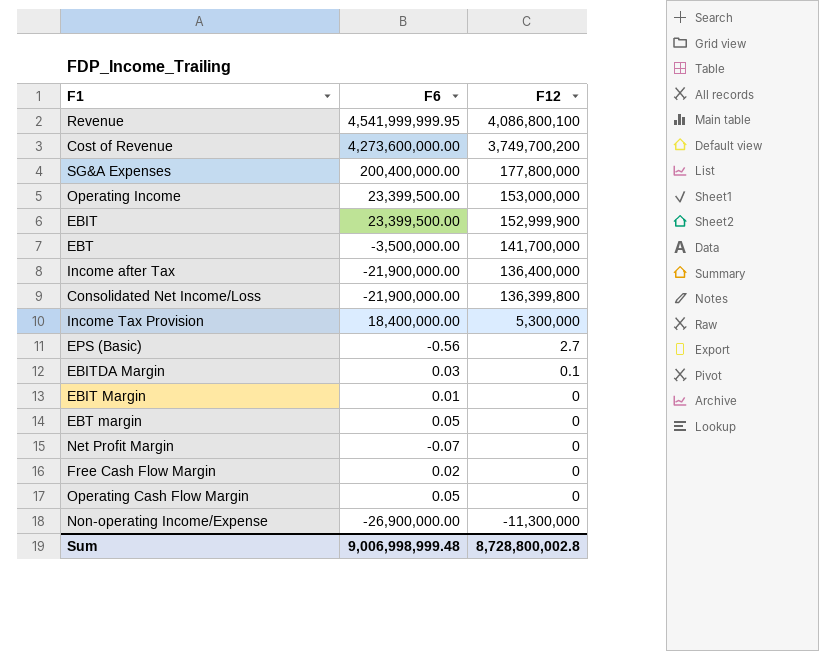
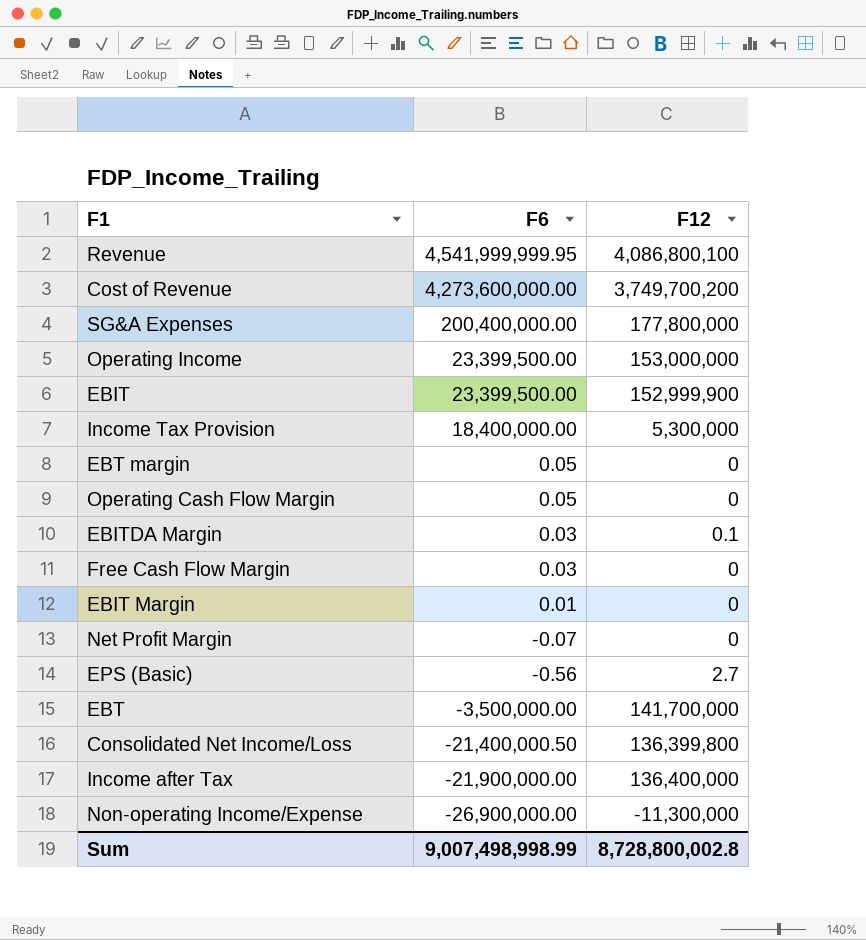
row order: F12 descending -> F6 descending
Free Cash Flow Margin | F6: 0.02 -> 0.03
Consolidated Net Income/Loss | F6: -21,900,000.00 -> -21,400,000.50
Sum | F6: 9,006,998,999.48 -> 9,007,498,998.99

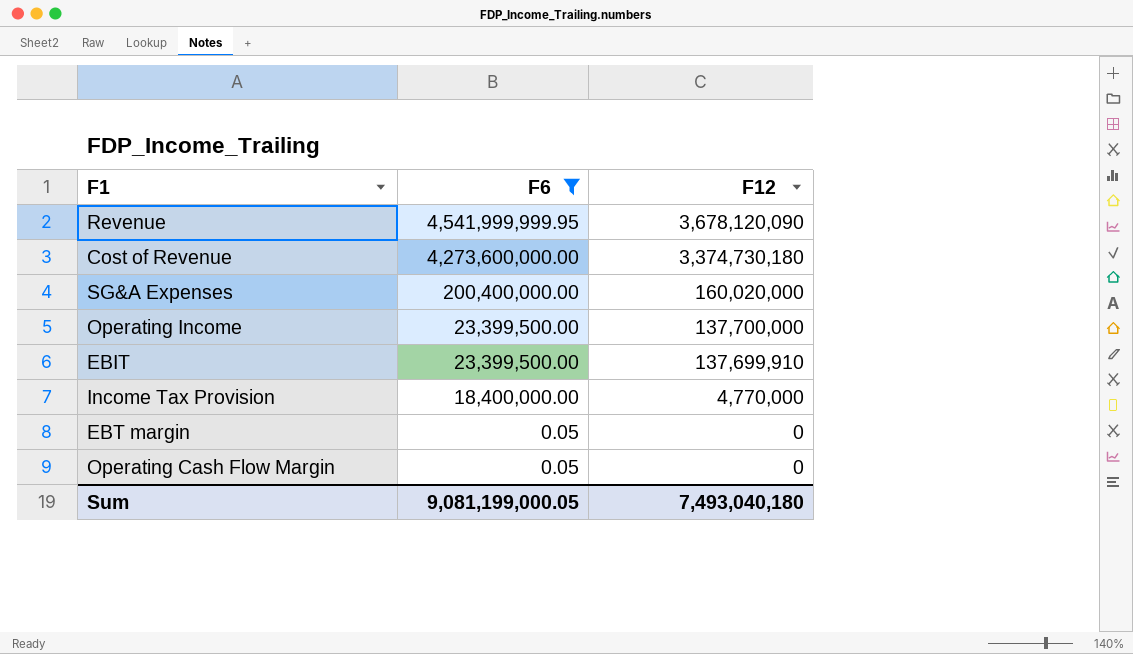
filter: none -> F6 >= 0.05
Revenue | F12: 4,086,800,100 -> 3,678,120,090
Cost of Revenue | F12: 3,749,700,200 -> 3,374,730,180
SG&A Expenses | F12: 177,800,000 -> 160,020,000
Operating Income | F12: 153,000,000 -> 137,700,000
EBIT | F12: 152,999,900 -> 137,699,910
Income Tax Provision | F12: 5,300,000 -> 4,770,000
Sum | F6: 9,007,498,998.99 -> 9,081,199,000.05
Sum | F12: 8,728,800,002.8 -> 7,493,040,180

